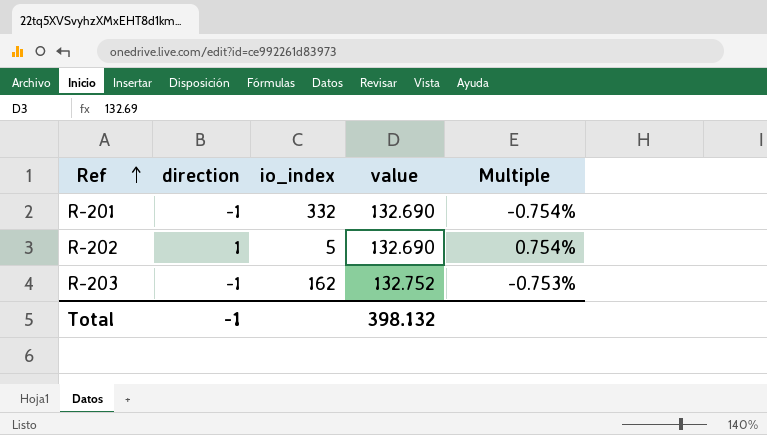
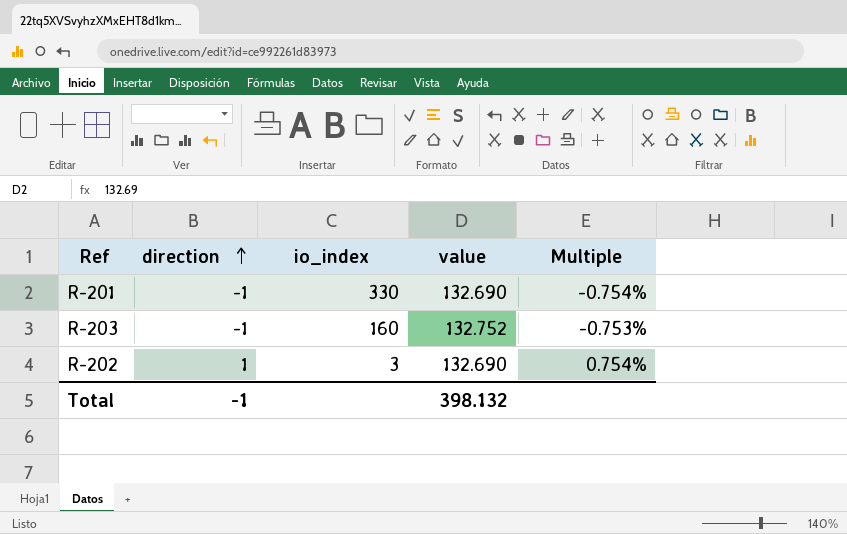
row order: Ref ascending -> direction ascending
R-201 | io_index: 332 -> 330
R-203 | io_index: 162 -> 160
R-202 | io_index: 5 -> 3

